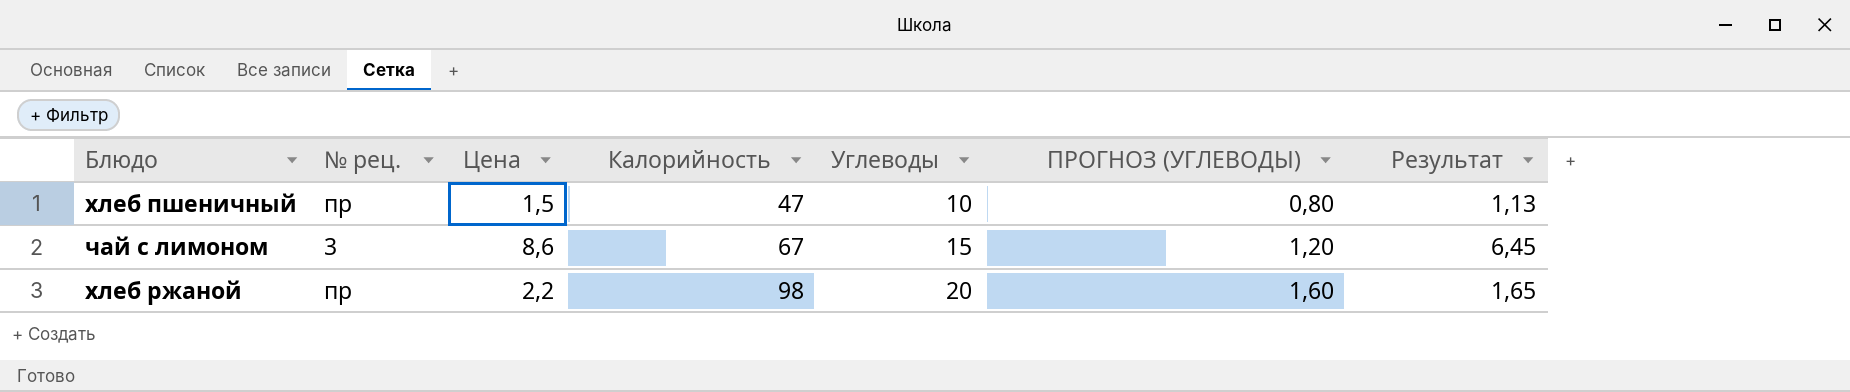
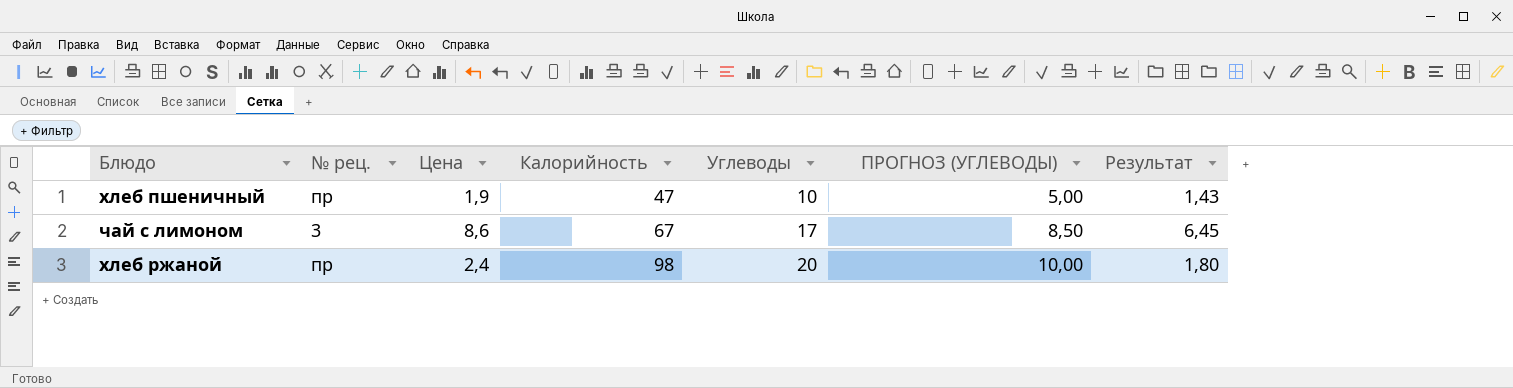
column ПРОГНОЗ (УГЛЕВОДЫ) | formula: [Углеводы] * 0,08 -> [Углеводы] * 0,5
хлеб пшеничный | Цена: 1,5 -> 1,9
хлеб пшеничный | Результат: 1,13 -> 1,43
чай с лимоном | Углеводы: 15 -> 17
хлеб ржаной | Цена: 2,2 -> 2,4
хлеб ржаной | Результат: 1,65 -> 1,80

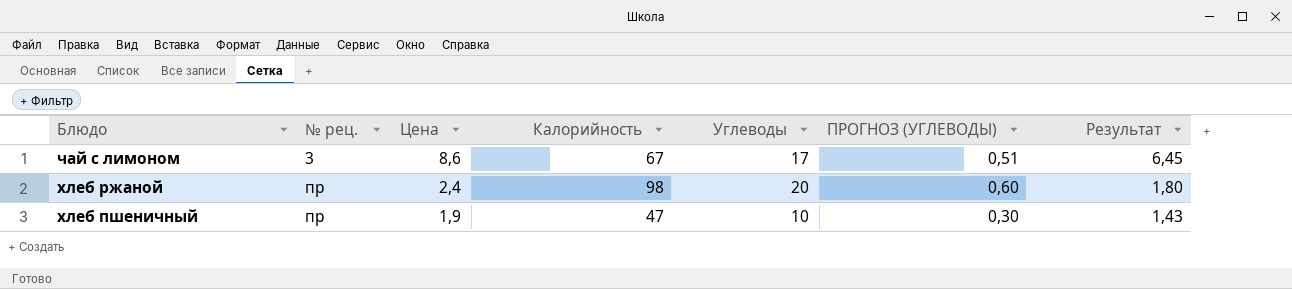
row order: Калорийность ascending -> Блюдо descending
column ПРОГНОЗ (УГЛЕВОДЫ) | formula: [Углеводы] * 0,5 -> [Углеводы] * 0,03

